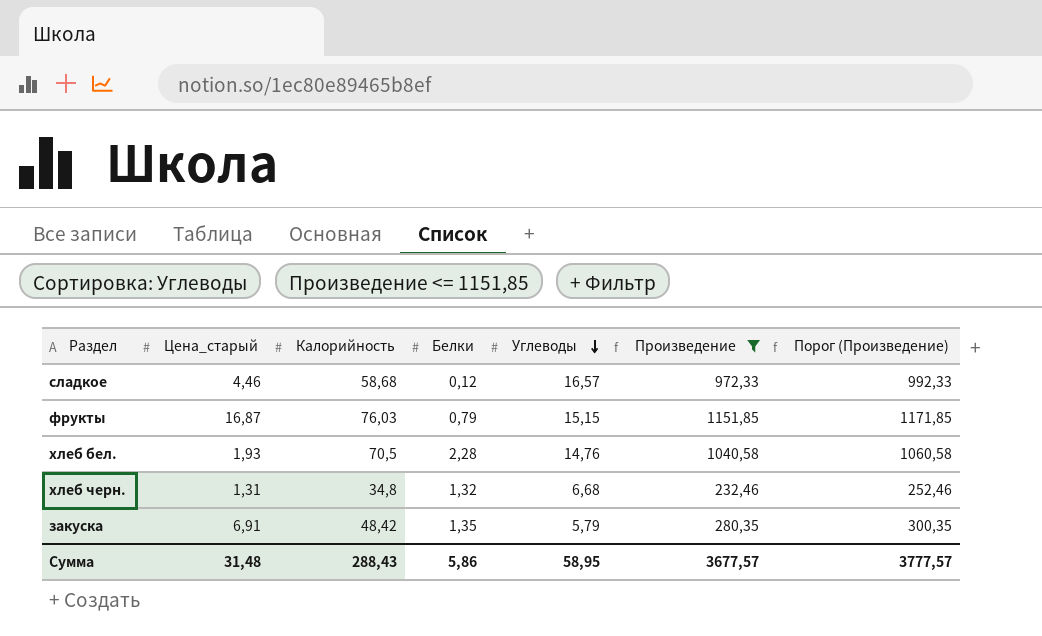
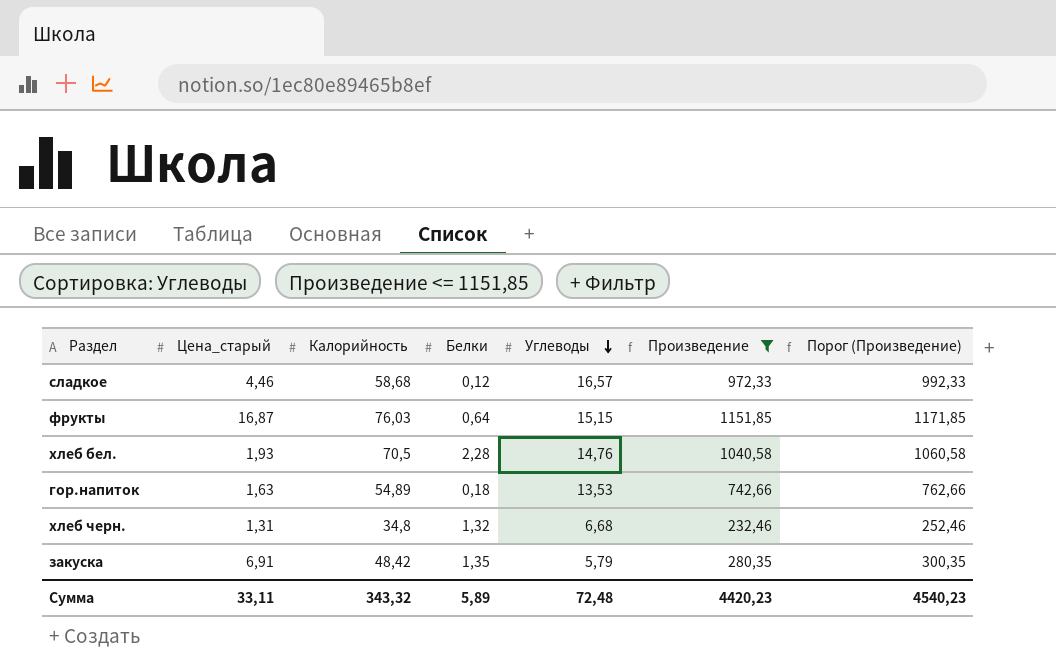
фрукты | Белки: 0,79 -> 0,64
row гор.напиток: none -> 1,63 | 54,89 | 0,18 | 13,53 | 742,66 | 762,66
Сумма | Цена_старый: 31,48 -> 33,11
Сумма | Калорийность: 288,43 -> 343,32
Сумма | Белки: 5,86 -> 5,89
Сумма | Углеводы: 58,95 -> 72,48
Сумма | Произведение: 3677,57 -> 4420,23
Сумма | Порог (Произведение): 3777,57 -> 4540,23

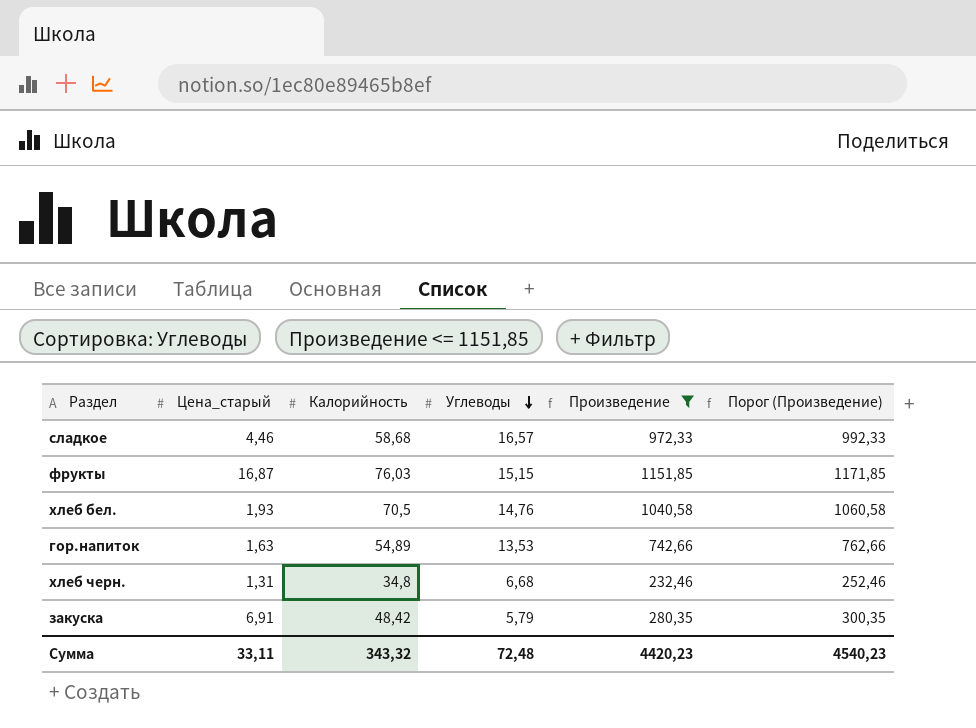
column Белки | position: 4 -> none

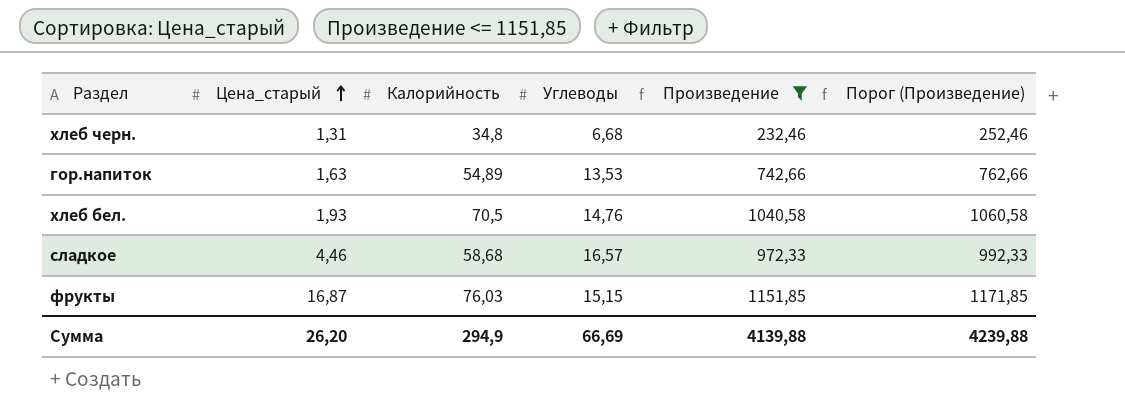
row order: Углеводы descending -> Цена_старый ascending
row закуска: 6,91 | 48,42 | 5,79 | 280,35 | 300,35 -> none
Сумма | Цена_старый: 33,11 -> 26,20
Сумма | Калорийность: 343,32 -> 294,9
Сумма | Углеводы: 72,48 -> 66,69
Сумма | Произведение: 4420,23 -> 4139,88
Сумма | Порог (Произведение): 4540,23 -> 4239,88

